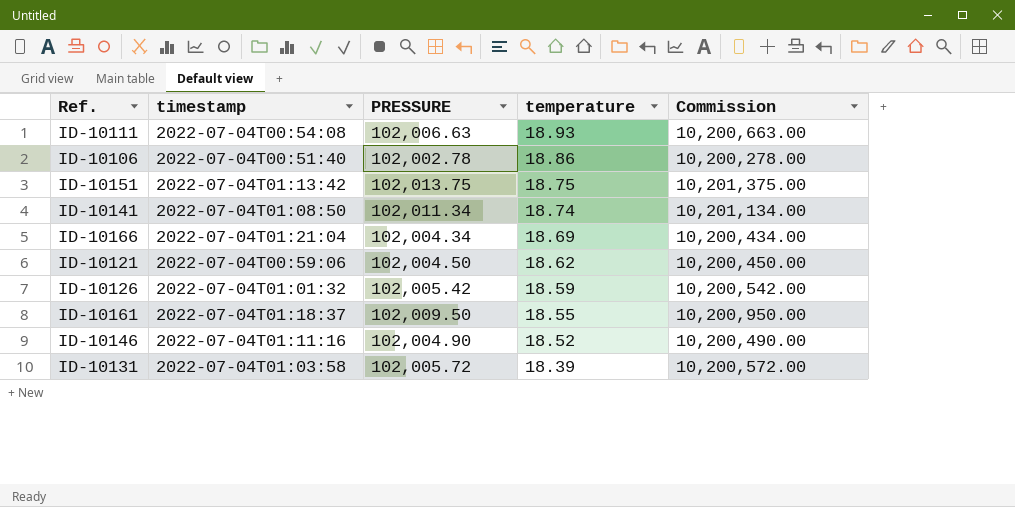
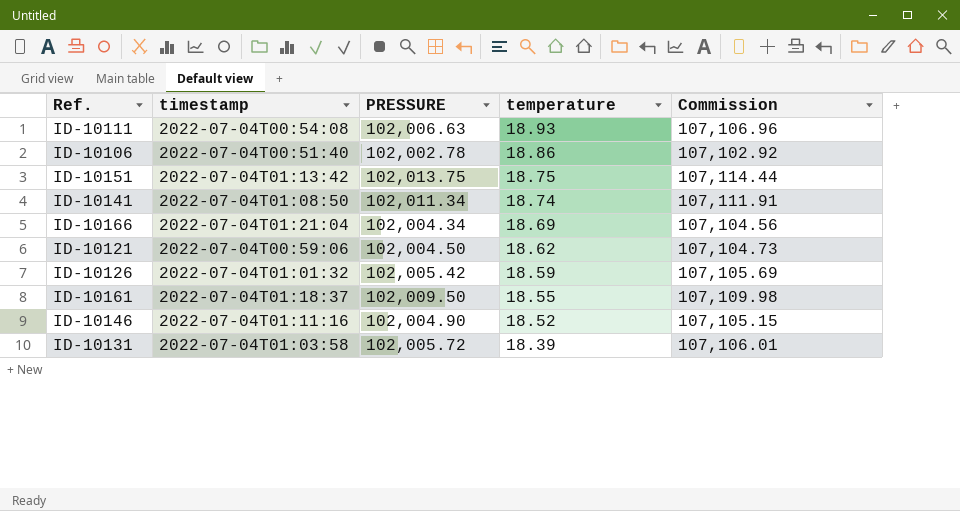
column Commission | formula: [PRESSURE] * 100 -> [PRESSURE] * 1.05

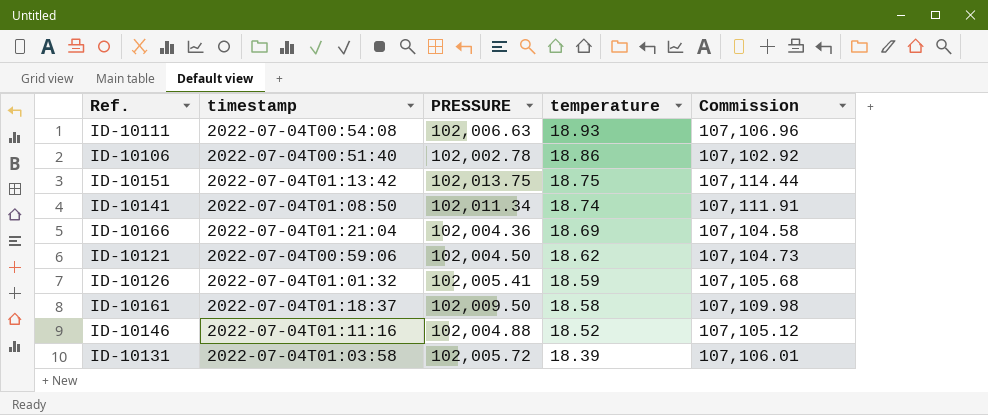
ID-10166 | PRESSURE: 102,004.34 -> 102,004.36
ID-10166 | Commission: 107,104.56 -> 107,104.58
ID-10126 | PRESSURE: 102,005.42 -> 102,005.41
ID-10126 | Commission: 107,105.69 -> 107,105.68
ID-10161 | temperature: 18.55 -> 18.58
ID-10146 | PRESSURE: 102,004.90 -> 102,004.88
ID-10146 | Commission: 107,105.15 -> 107,105.12

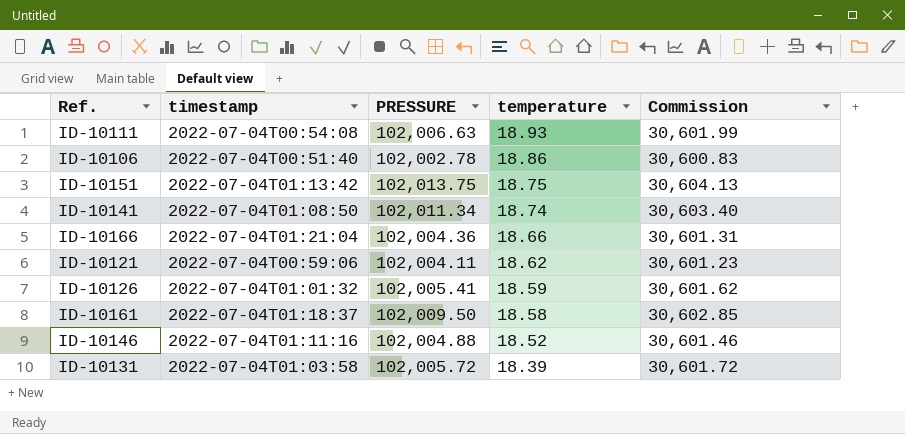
column Commission | formula: [PRESSURE] * 1.05 -> [PRESSURE] * 0.3
ID-10166 | temperature: 18.69 -> 18.66
ID-10121 | PRESSURE: 102,004.50 -> 102,004.11

